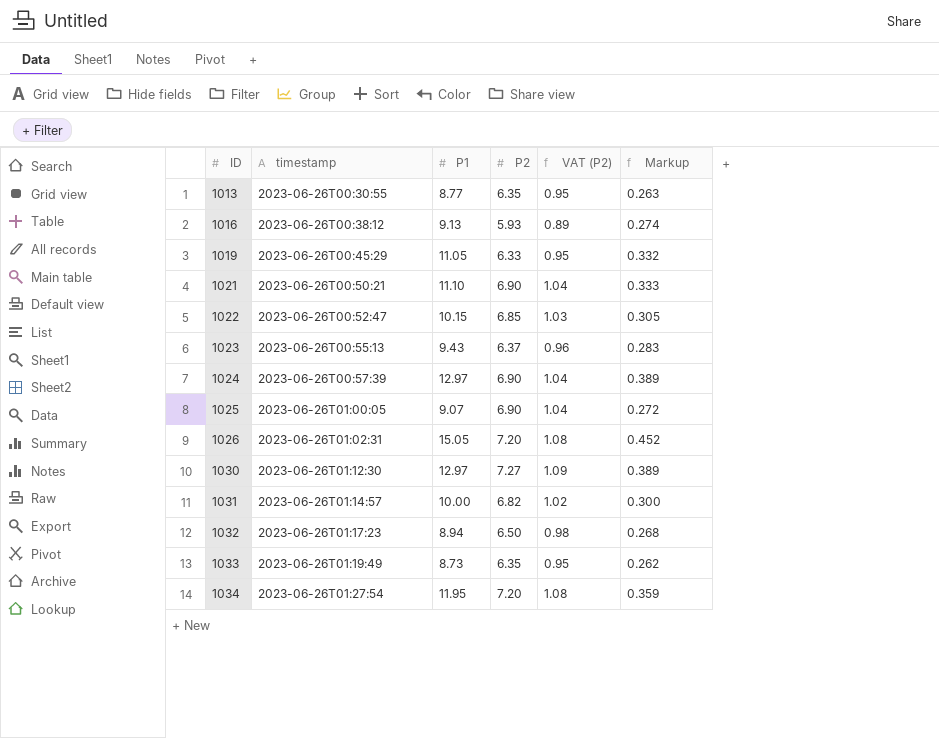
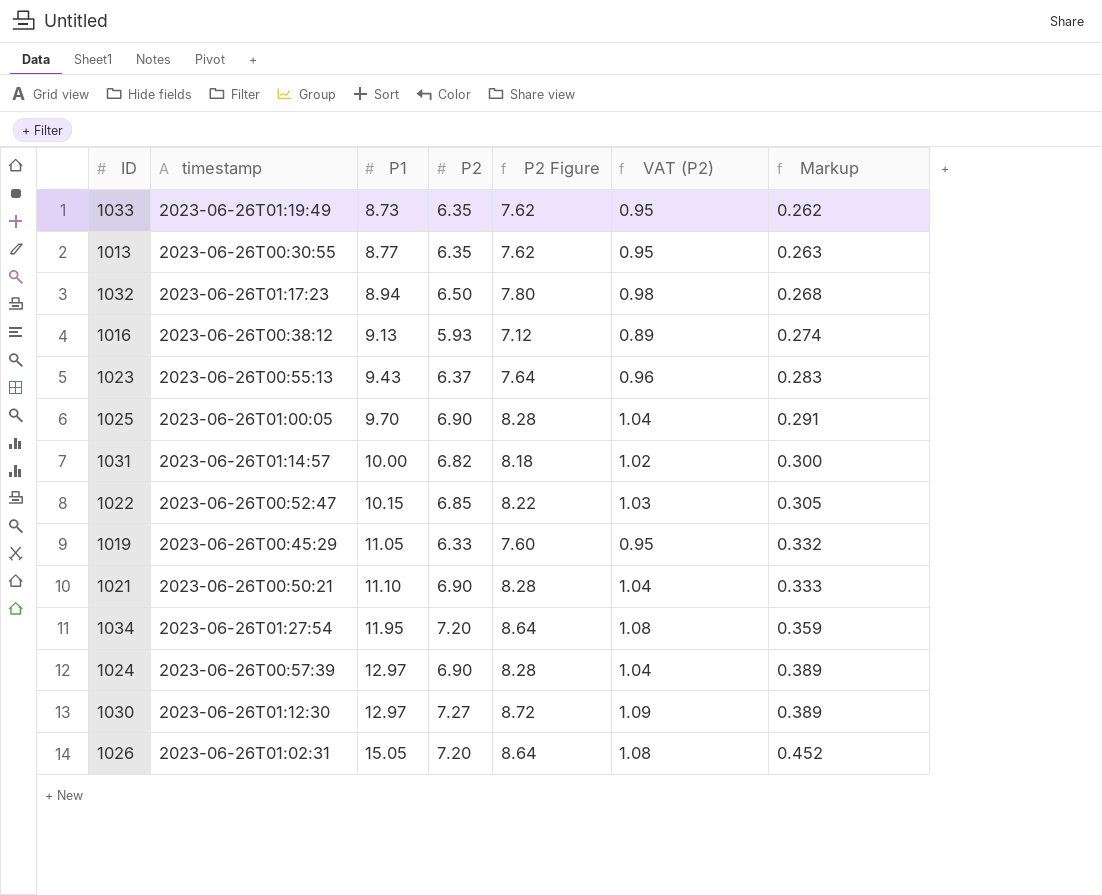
row order: ID ascending -> P1 ascending
column P2 Figure | formula: none -> [P2] * 1.2
1025 | P1: 9.07 -> 9.70
1025 | Markup: 0.272 -> 0.291

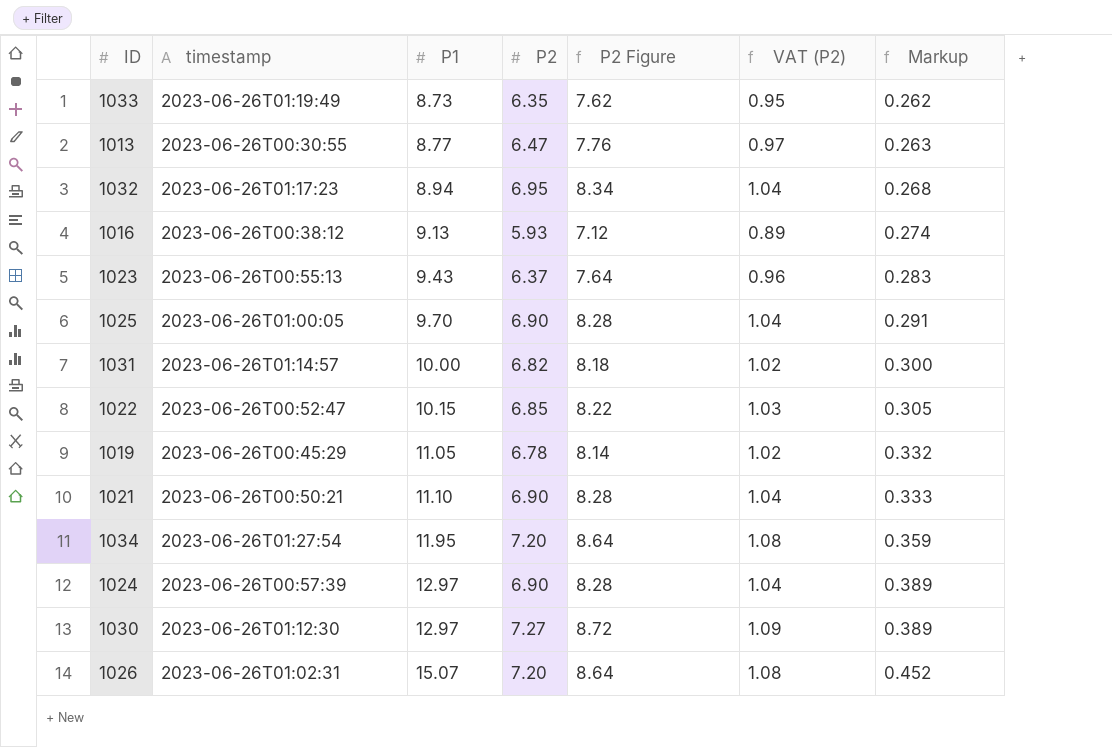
1013 | P2: 6.35 -> 6.47
1013 | P2 Figure: 7.62 -> 7.76
1013 | VAT (P2): 0.95 -> 0.97
1032 | P2: 6.50 -> 6.95
1032 | P2 Figure: 7.80 -> 8.34
1032 | VAT (P2): 0.98 -> 1.04
1019 | P2: 6.33 -> 6.78
1019 | P2 Figure: 7.60 -> 8.14
1019 | VAT (P2): 0.95 -> 1.02
1026 | P1: 15.05 -> 15.07

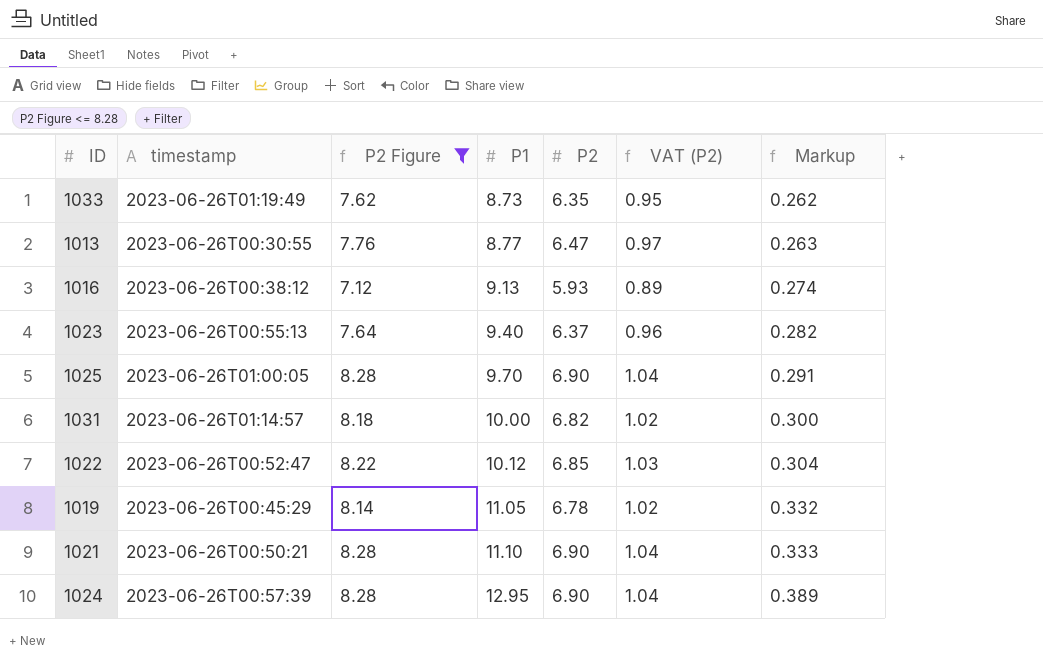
filter: none -> P2 Figure <= 8.28
column P2 Figure | position: 5 -> 3
1023 | P1: 9.43 -> 9.40
1023 | Markup: 0.283 -> 0.282
1022 | P1: 10.15 -> 10.12
1022 | Markup: 0.305 -> 0.304
1024 | P1: 12.97 -> 12.95

